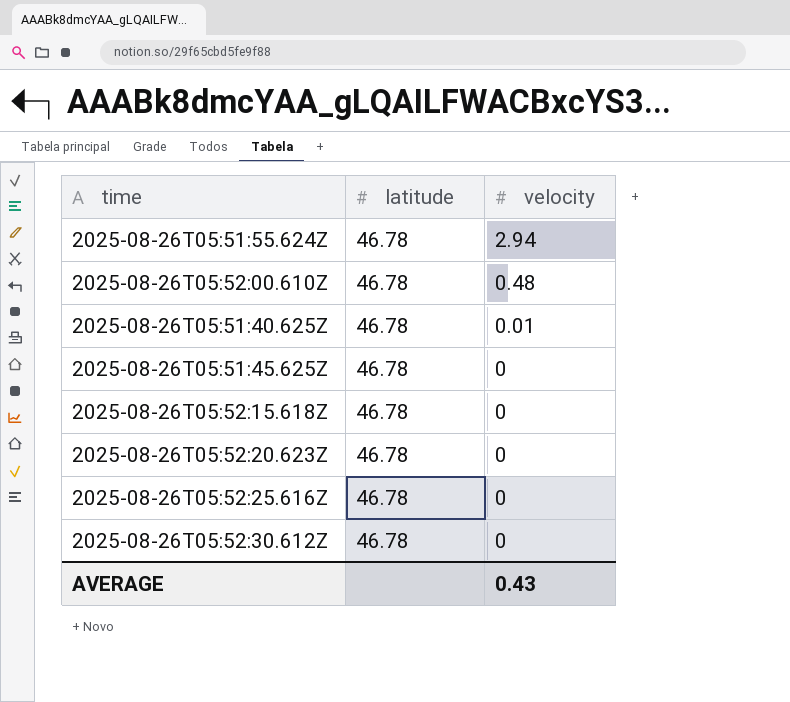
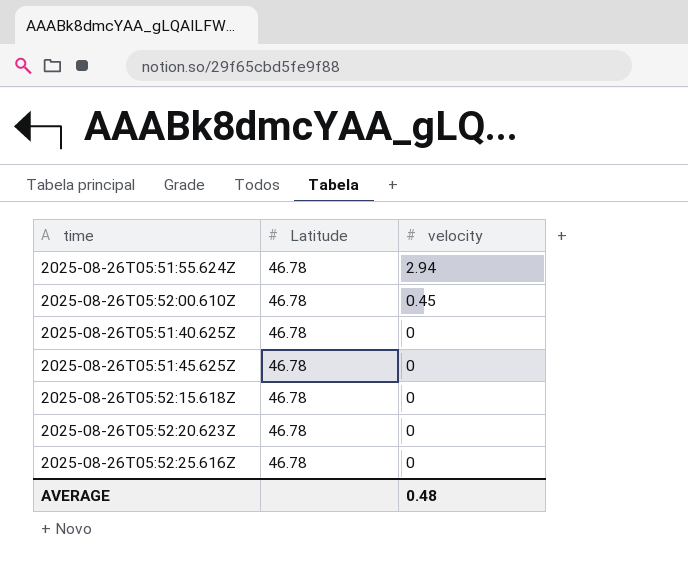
column name: latitude -> Latitude
row 2025-08-26T05:52:30.612Z: 46.78 | 0 -> none
2025-08-26T05:52:00.610Z | velocity: 0.48 -> 0.45
2025-08-26T05:51:40.625Z | velocity: 0.01 -> 0
AVERAGE | velocity: 0.43 -> 0.48

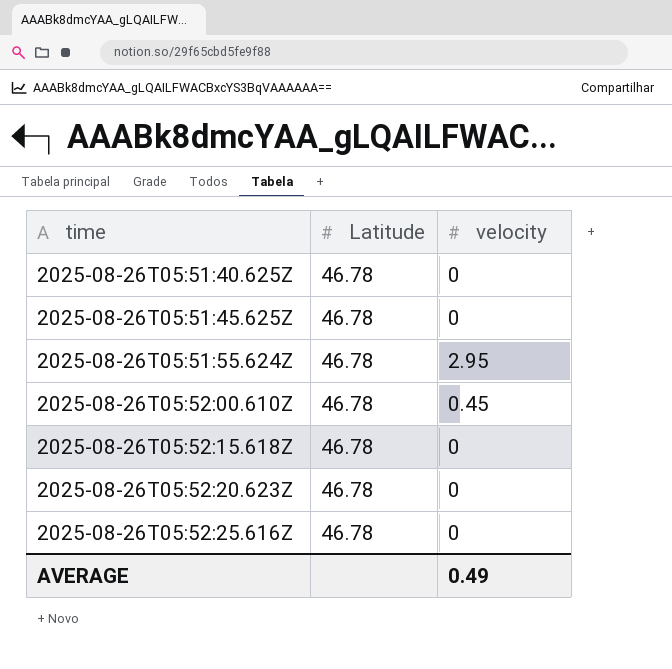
row order: velocity descending -> time ascending
2025-08-26T05:51:55.624Z | velocity: 2.94 -> 2.95
AVERAGE | velocity: 0.48 -> 0.49

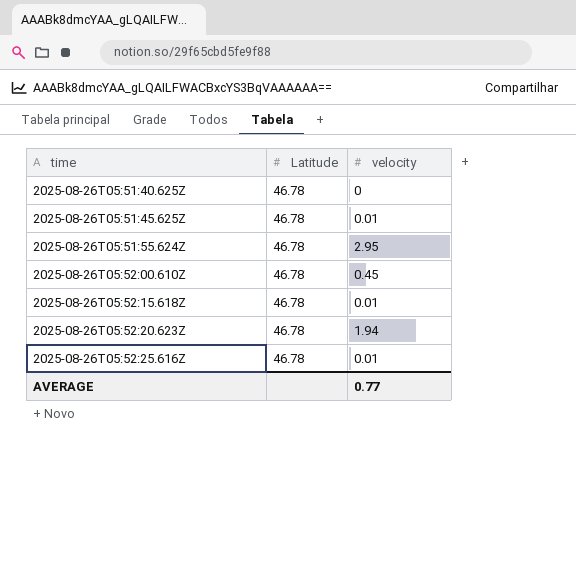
2025-08-26T05:51:45.625Z | velocity: 0 -> 0.01
2025-08-26T05:52:15.618Z | velocity: 0 -> 0.01
2025-08-26T05:52:20.623Z | velocity: 0 -> 1.94
2025-08-26T05:52:25.616Z | velocity: 0 -> 0.01
AVERAGE | velocity: 0.49 -> 0.77

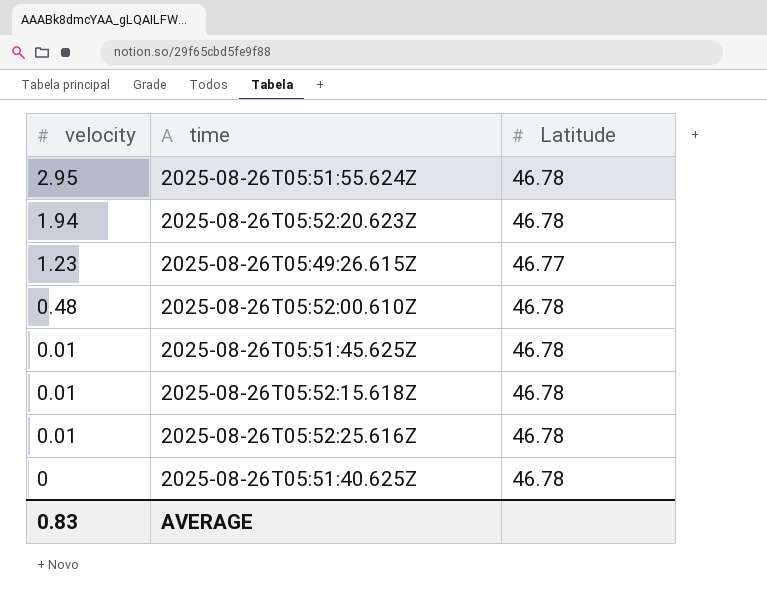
row order: time ascending -> velocity descending
column velocity | position: 3 -> 1
row 2025-08-26T05:49:26.615Z: none -> 1.23 | 46.77
2025-08-26T05:52:00.610Z | velocity: 0.45 -> 0.48
AVERAGE | velocity: 0.77 -> 0.83

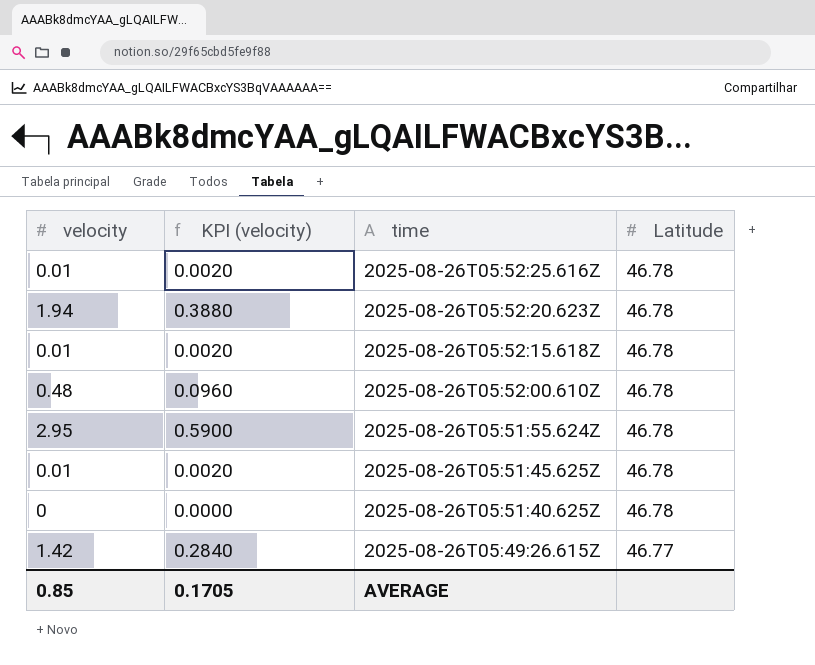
row order: velocity descending -> time descending
column KPI (velocity) | formula: none -> [velocity] * 0.2
2025-08-26T05:49:26.615Z | velocity: 1.23 -> 1.42
AVERAGE | velocity: 0.83 -> 0.85

